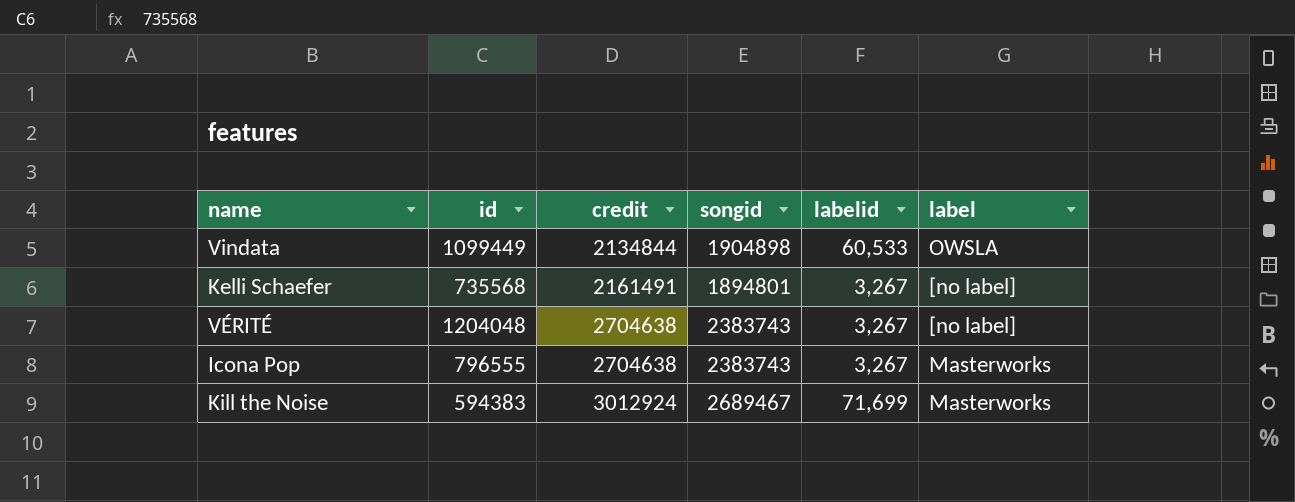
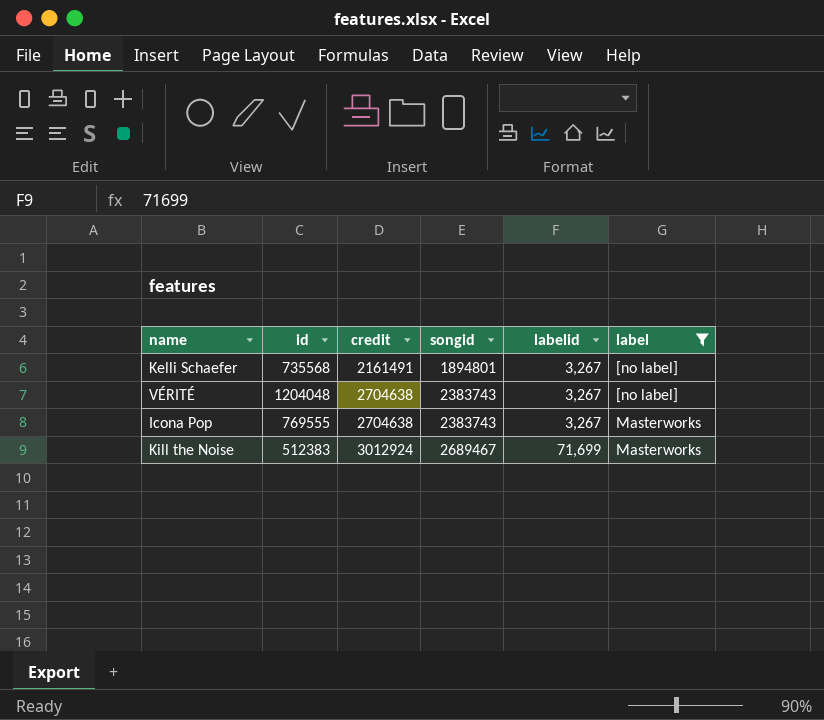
filter: none -> label != OWSLA
Icona Pop | id: 796555 -> 769555
Kill the Noise | id: 594383 -> 512383

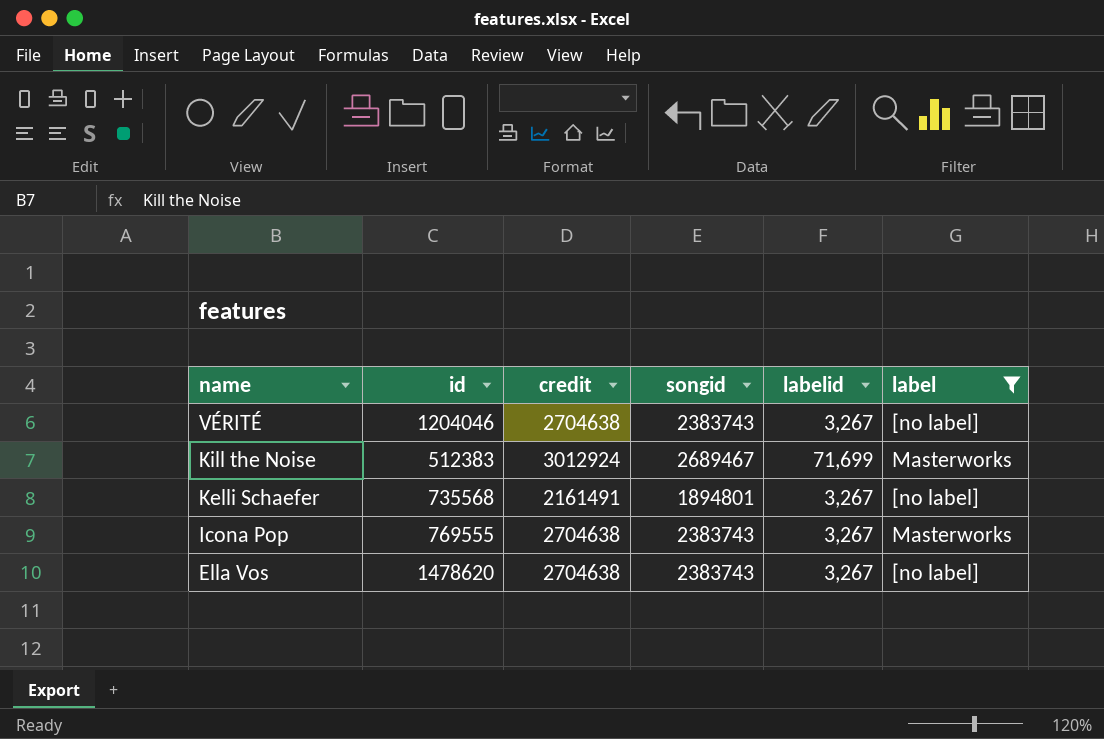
row order: credit ascending -> name descending
VÉRITÉ | id: 1204048 -> 1204046
row Ella Vos: none -> 1478620 | 2704638 | 2383743 | 3,267 | [no label]

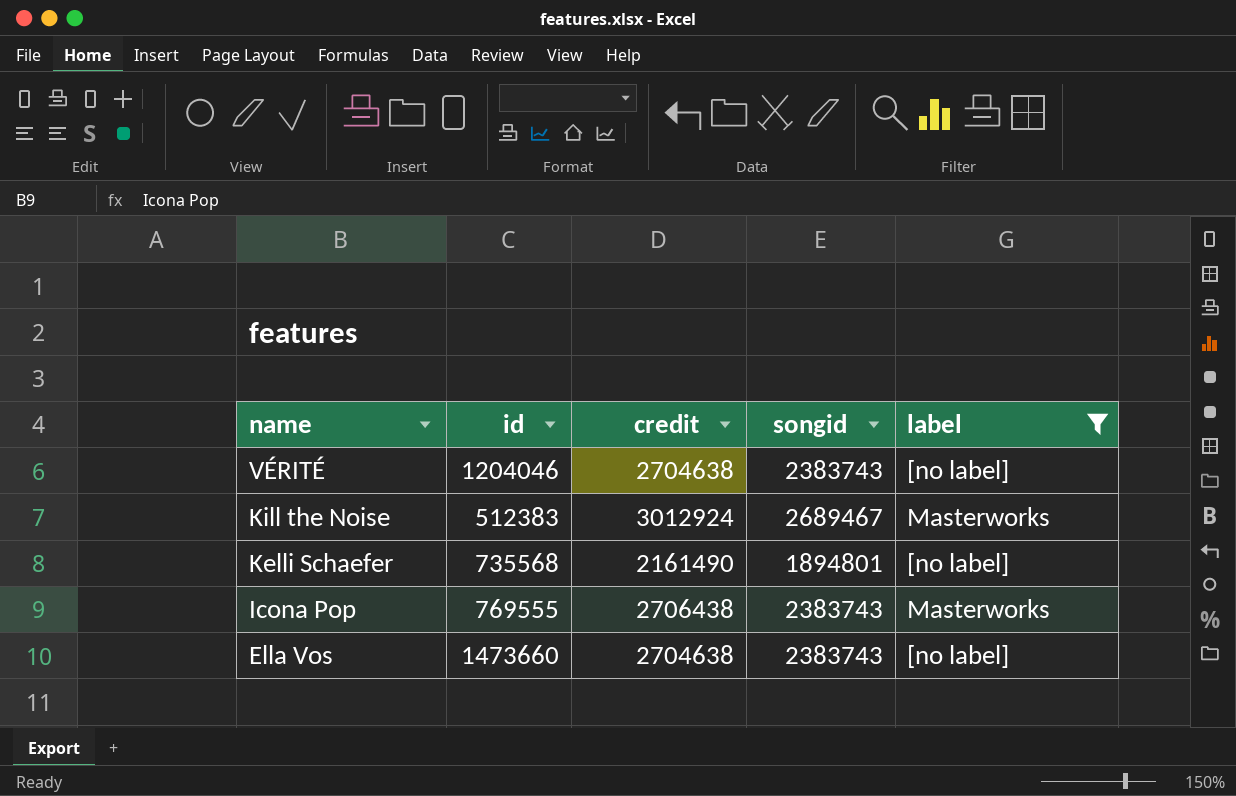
column labelid | position: 5 -> none
Kelli Schaefer | credit: 2161491 -> 2161490
Icona Pop | credit: 2704638 -> 2706438
Ella Vos | id: 1478620 -> 1473660

